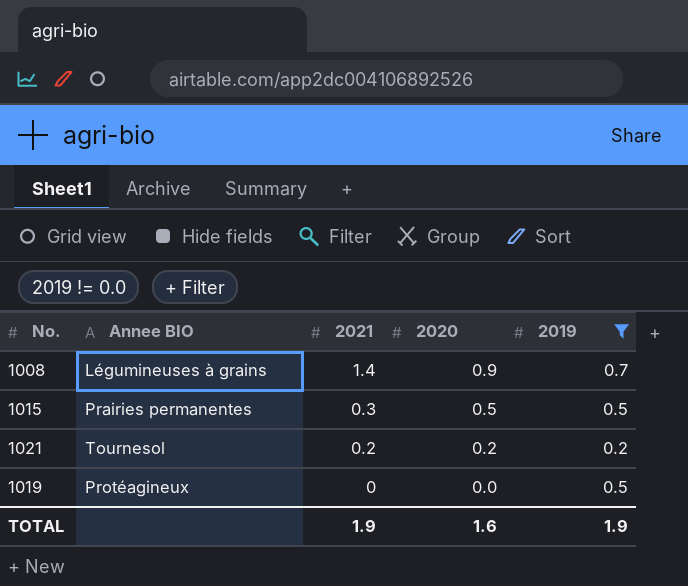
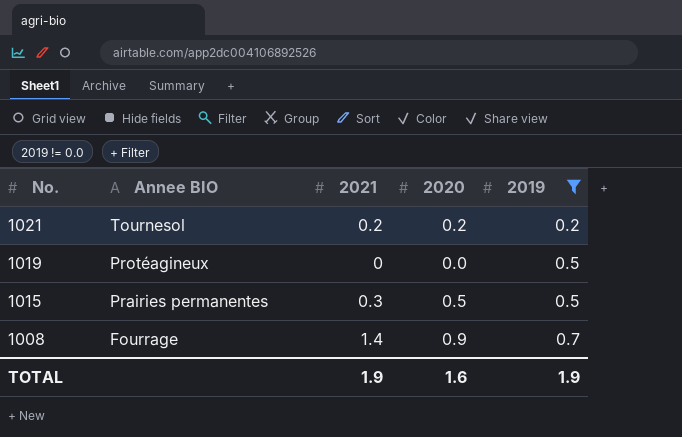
row order: 2021 descending -> No. descending
1008 | Annee BIO: Légumineuses à grains -> Fourrage

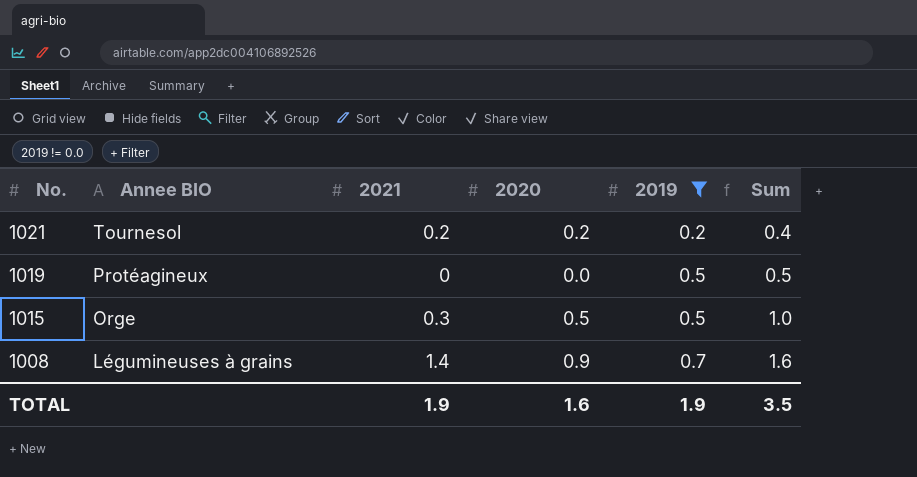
column Sum | formula: none -> [2020] + [2019]
1015 | Annee BIO: Prairies permanentes -> Orge
1008 | Annee BIO: Fourrage -> Légumineuses à grains

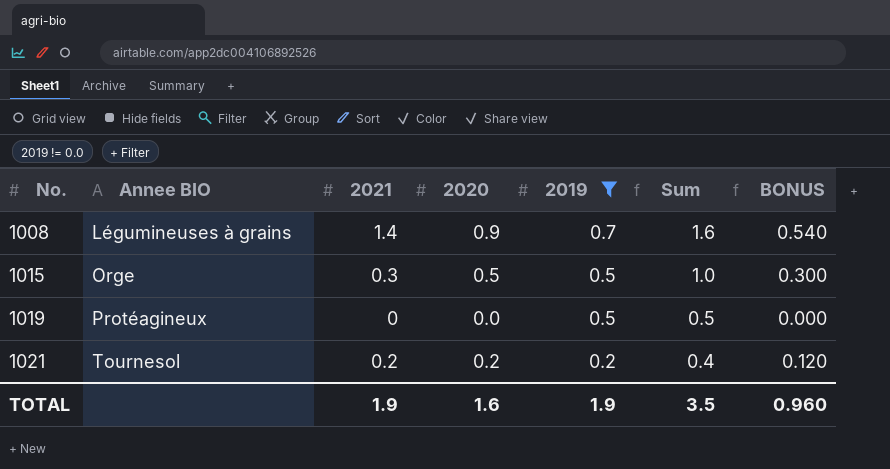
row order: No. descending -> No. ascending
column BONUS | formula: none -> [2020] * 0.6

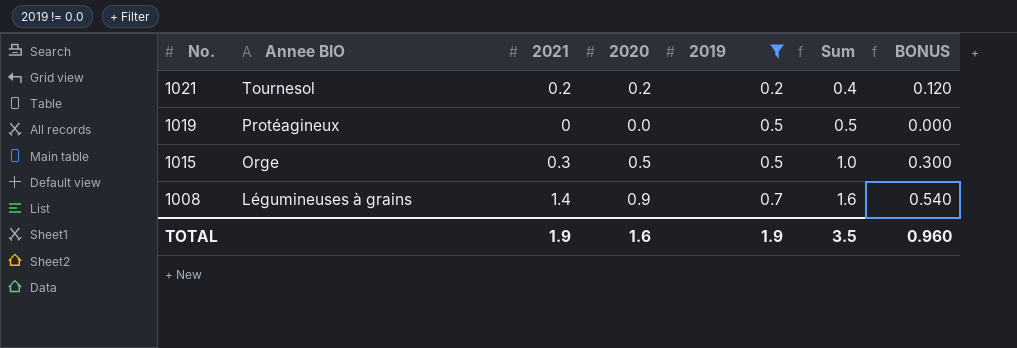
row order: No. ascending -> No. descending

